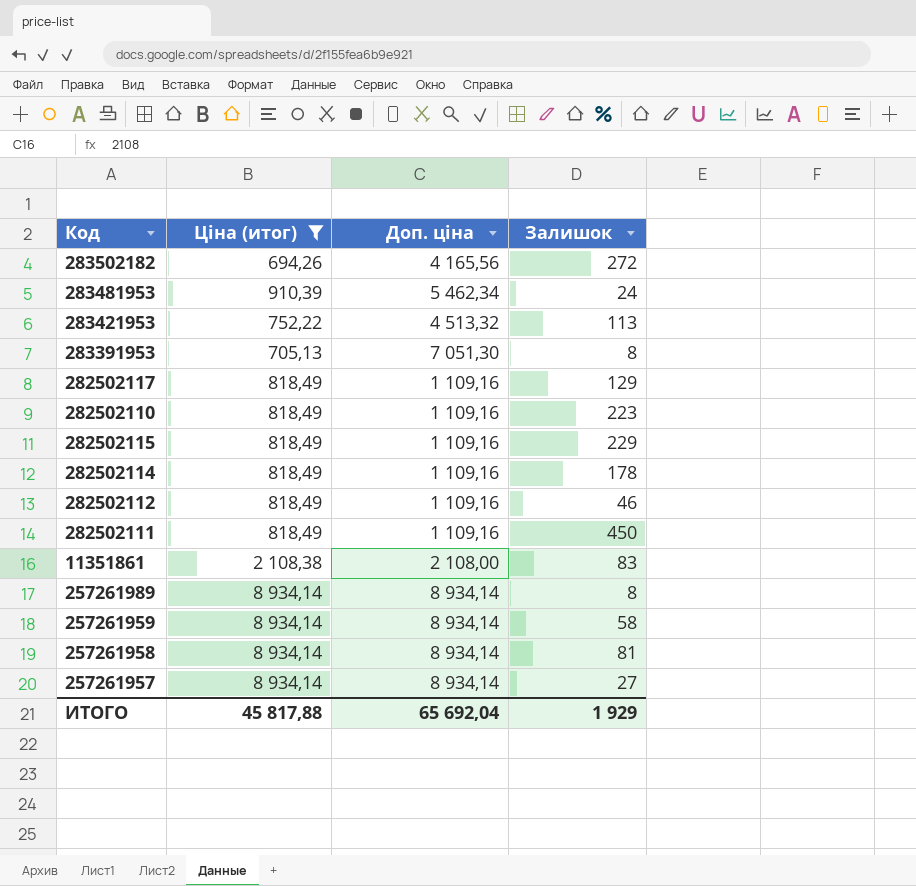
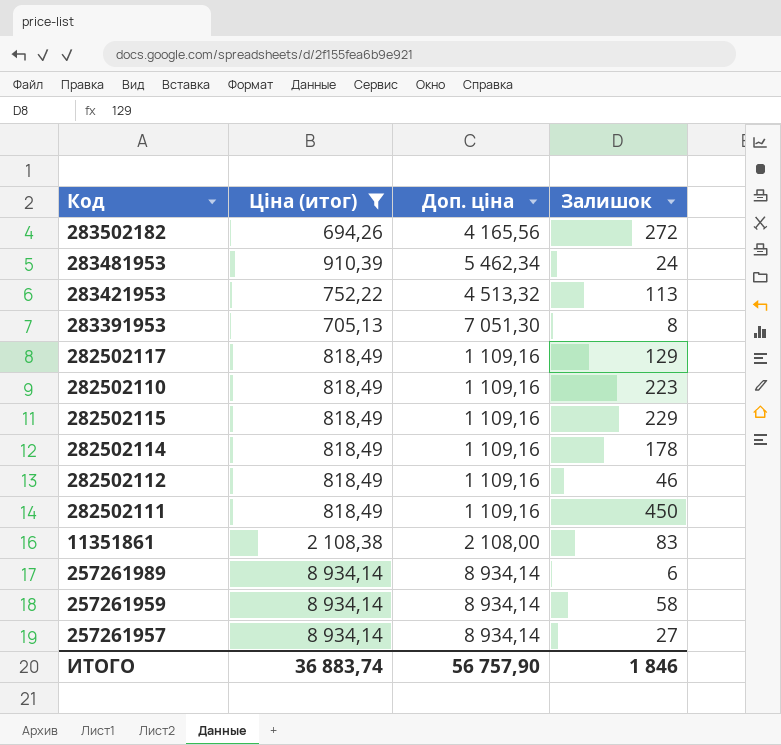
row 257261958: 8 934,14 | 8 934,14 | 81 -> none
257261989 | Залишок: 8 -> 6
ИТОГО | Ціна (итог): 45 817,88 -> 36 883,74
ИТОГО | Доп. ціна: 65 692,04 -> 56 757,90
ИТОГО | Залишок: 1 929 -> 1 846

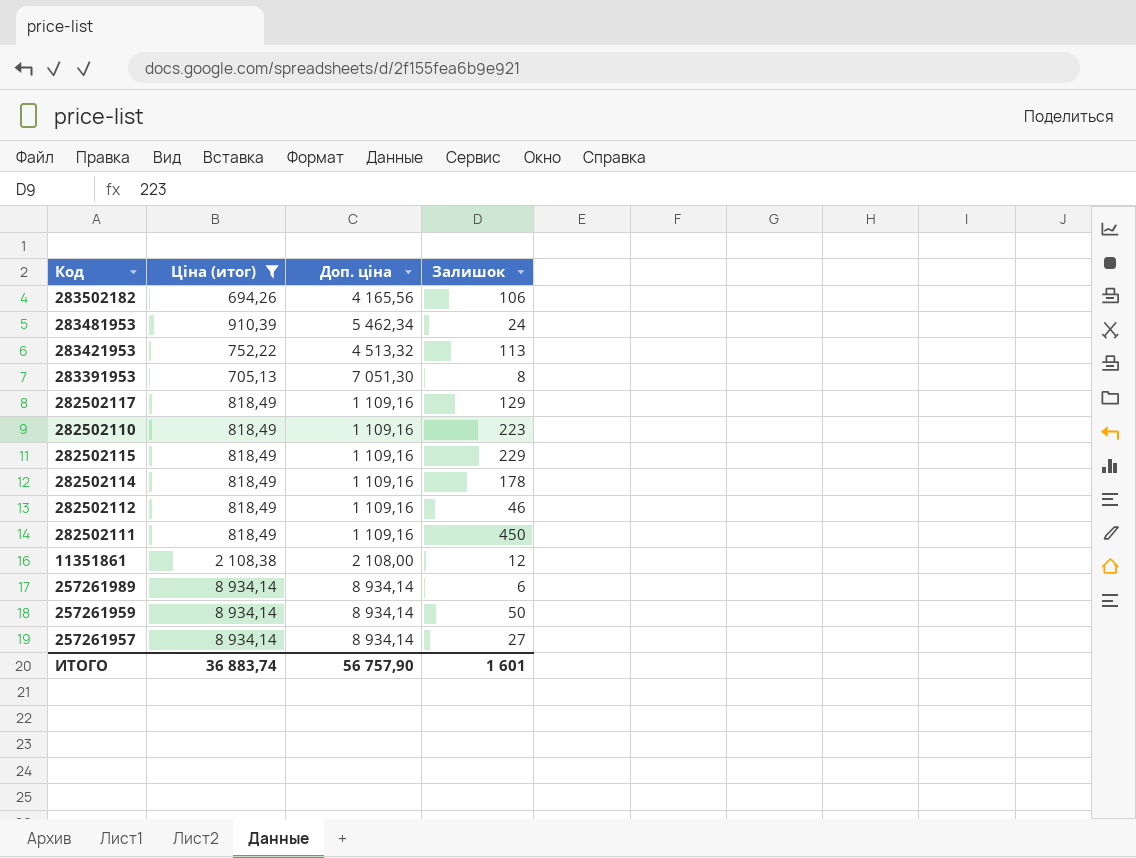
283502182 | Залишок: 272 -> 106
11351861 | Залишок: 83 -> 12
257261959 | Залишок: 58 -> 50
ИТОГО | Залишок: 1 846 -> 1 601

